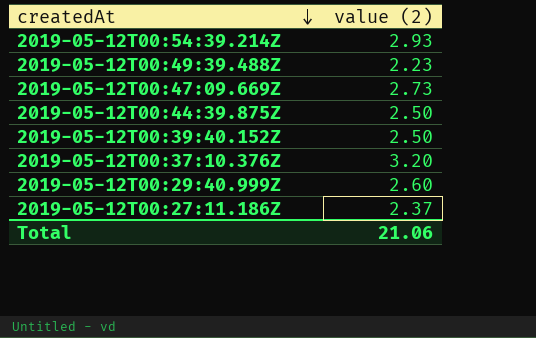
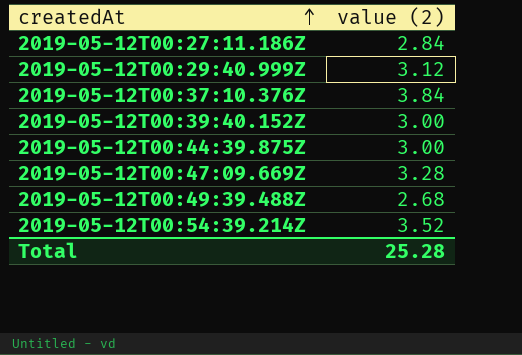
row order: createdAt descending -> createdAt ascending
2019-05-12T00:27:11.186Z | value (2): 2.37 -> 2.84
2019-05-12T00:29:40.999Z | value (2): 2.60 -> 3.12
2019-05-12T00:37:10.376Z | value (2): 3.20 -> 3.84
2019-05-12T00:39:40.152Z | value (2): 2.50 -> 3.00
2019-05-12T00:44:39.875Z | value (2): 2.50 -> 3.00
2019-05-12T00:47:09.669Z | value (2): 2.73 -> 3.28
2019-05-12T00:49:39.488Z | value (2): 2.23 -> 2.68
2019-05-12T00:54:39.214Z | value (2): 2.93 -> 3.52
Total | value (2): 21.06 -> 25.28

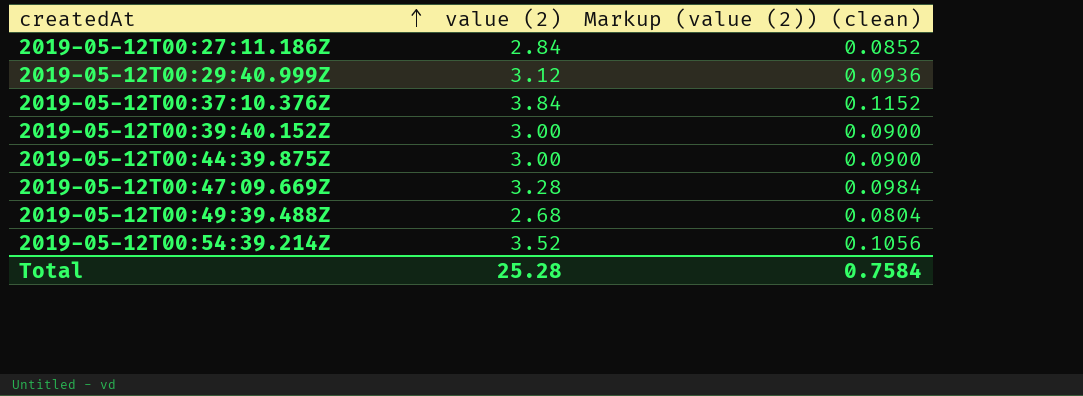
column Markup (value (2)) (clean) | formula: none -> [value (2)] * 0.03

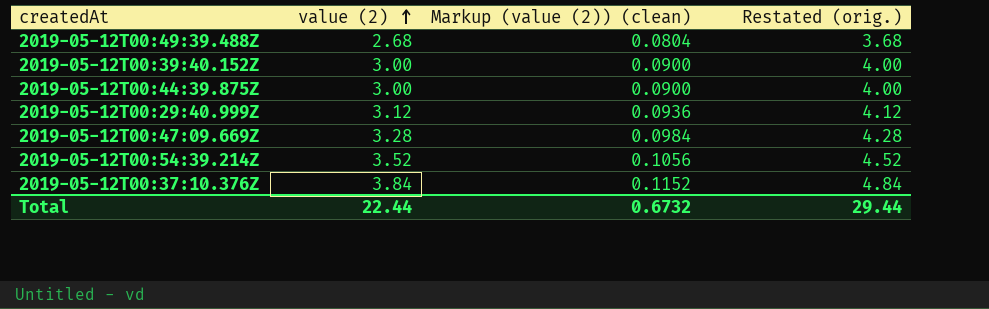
row order: createdAt ascending -> value (2) ascending
column Restated (orig.) | formula: none -> [value (2)] + 1
row 2019-05-12T00:27:11.186Z: 2.84 | 0.0852 -> none
Total | value (2): 25.28 -> 22.44
Total | Markup (value (2)) (clean): 0.7584 -> 0.6732

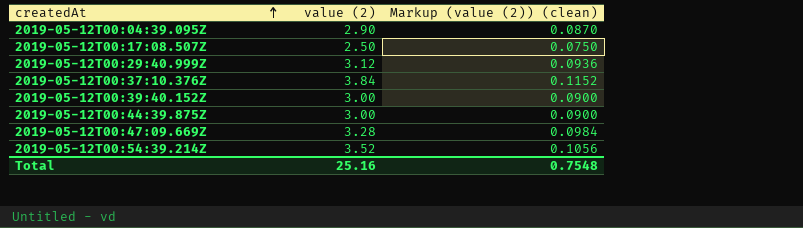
row order: value (2) ascending -> createdAt ascending
column Restated (orig.) | formula: [value (2)] + 1 -> none
row 2019-05-12T00:49:39.488Z: 2.68 | 0.0804 | 3.68 -> none
row 2019-05-12T00:04:39.095Z: none -> 2.90 | 0.0870
row 2019-05-12T00:17:08.507Z: none -> 2.50 | 0.0750
Total | value (2): 22.44 -> 25.16
Total | Markup (value (2)) (clean): 0.6732 -> 0.7548

